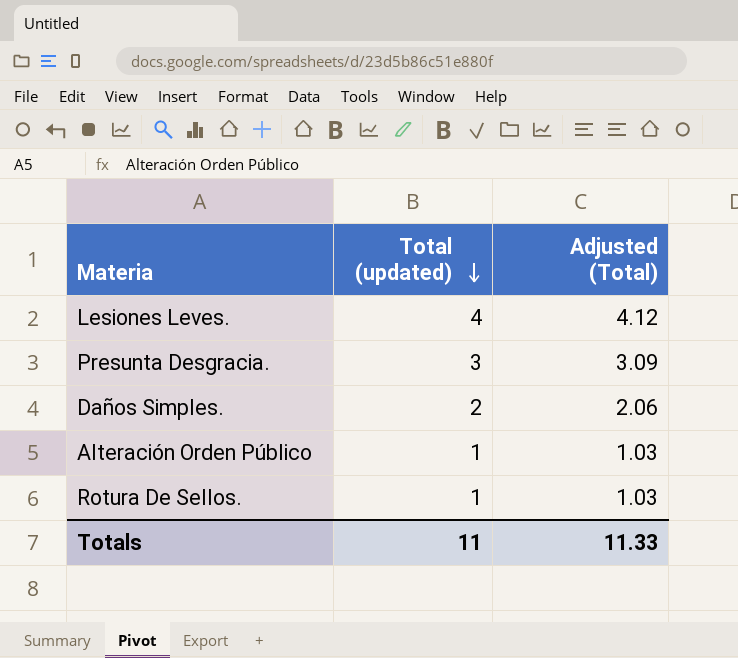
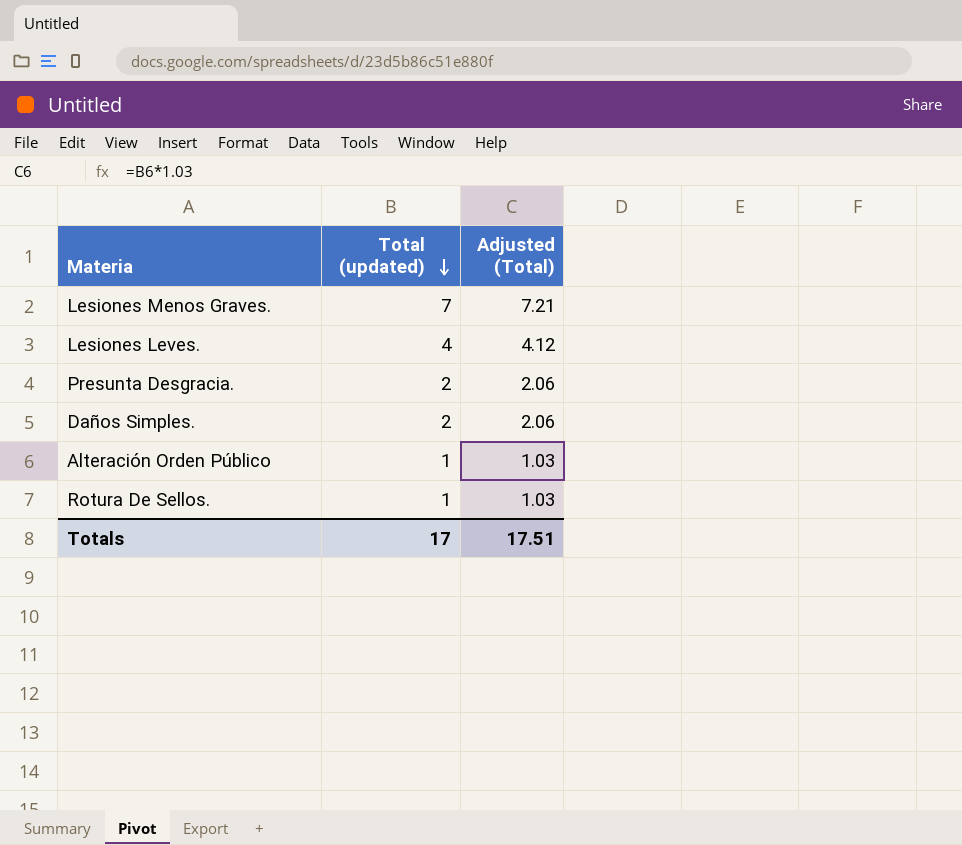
row Lesiones Menos Graves.: none -> 7 | 7.21
Presunta Desgracia. | Total (updated): 3 -> 2
Presunta Desgracia. | Adjusted (Total): 3.09 -> 2.06
Totals | Total (updated): 11 -> 17
Totals | Adjusted (Total): 11.33 -> 17.51

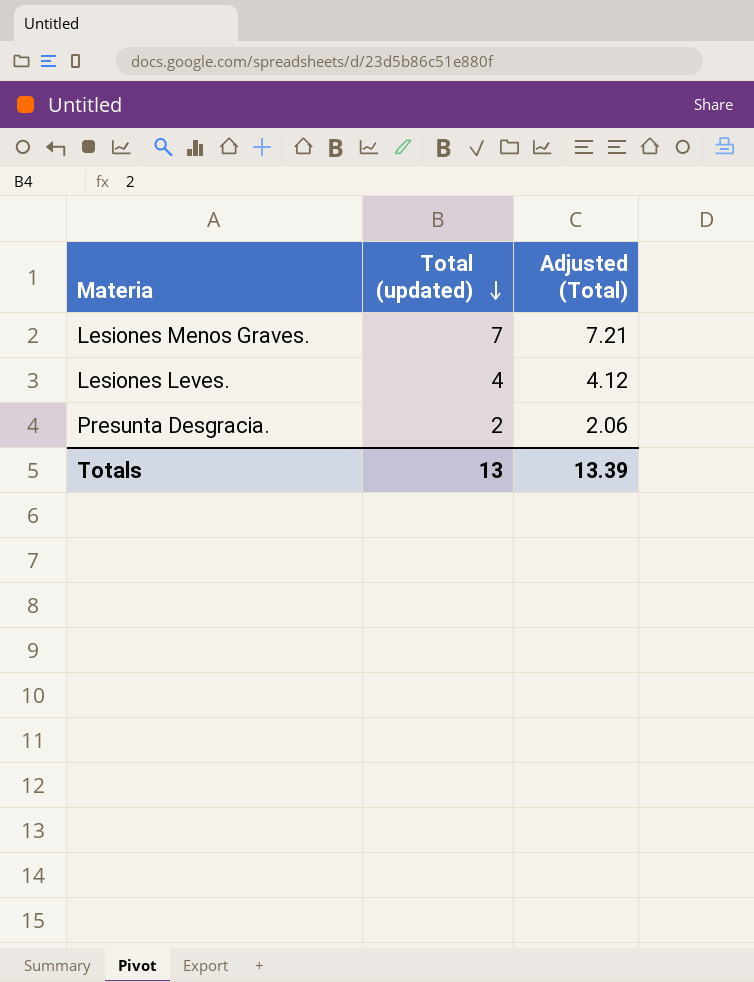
row Daños Simples.: 2 | 2.06 -> none
row Alteración Orden Público: 1 | 1.03 -> none
row Rotura De Sellos.: 1 | 1.03 -> none
Totals | Total (updated): 17 -> 13
Totals | Adjusted (Total): 17.51 -> 13.39

